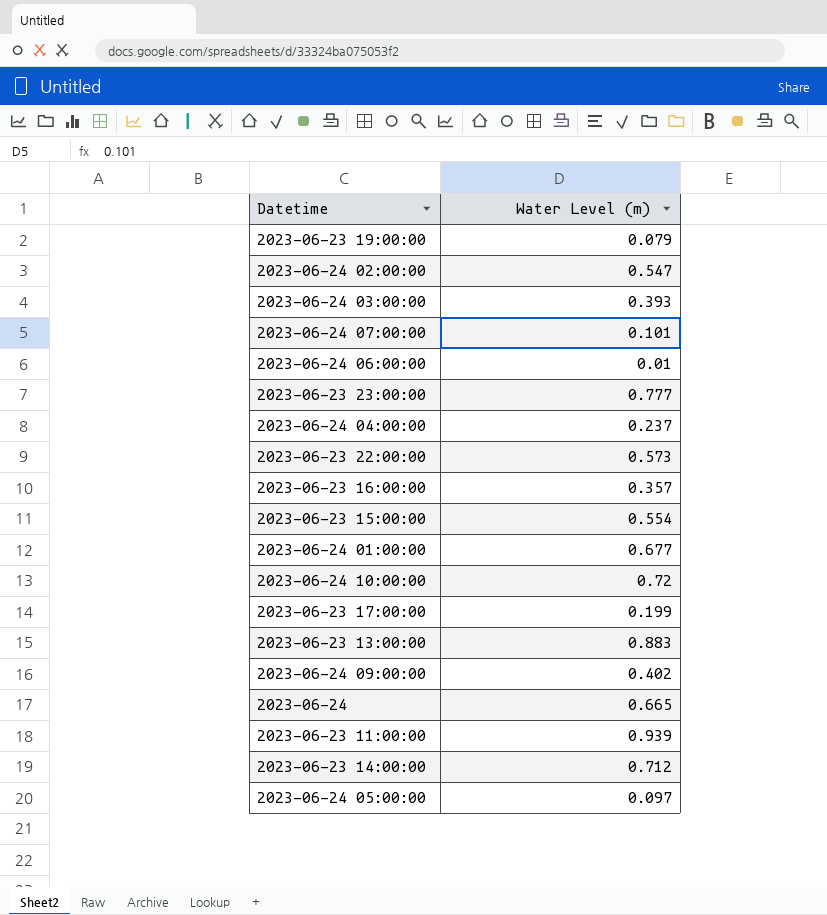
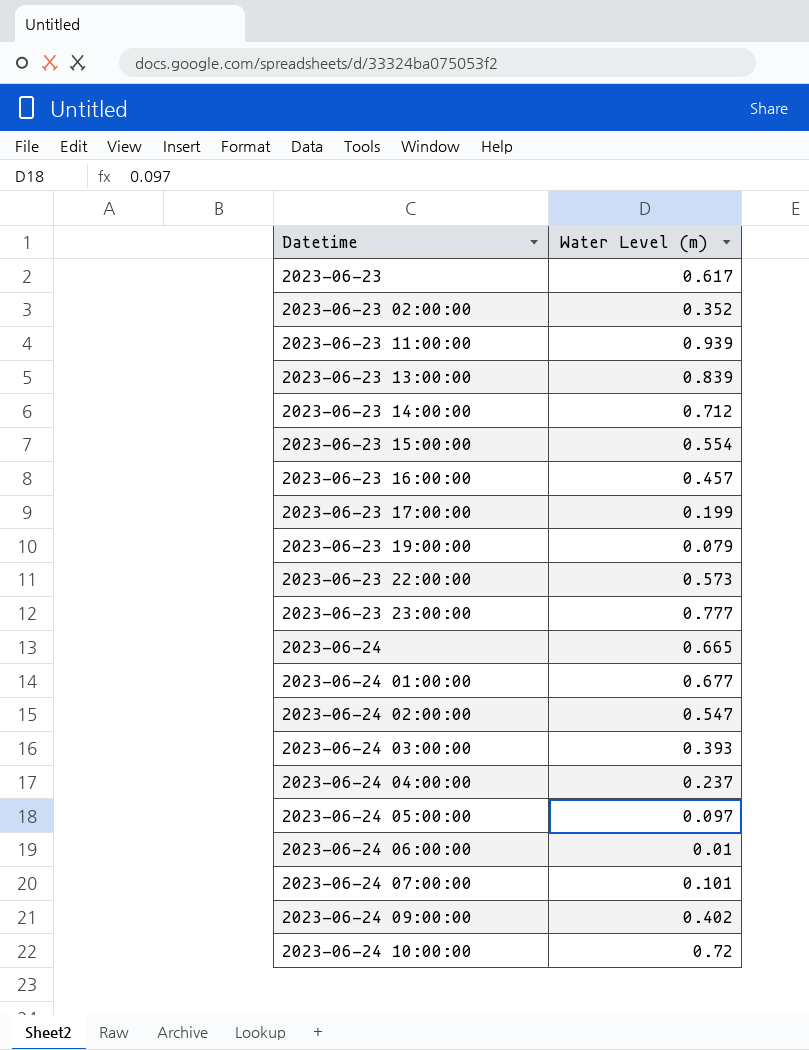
row order: none -> Datetime ascending
row 2023-06-23: none -> 0.617
row 2023-06-23 02:00:00: none -> 0.352
2023-06-23 13:00:00 | Water Level (m): 0.883 -> 0.839
2023-06-23 16:00:00 | Water Level (m): 0.357 -> 0.457

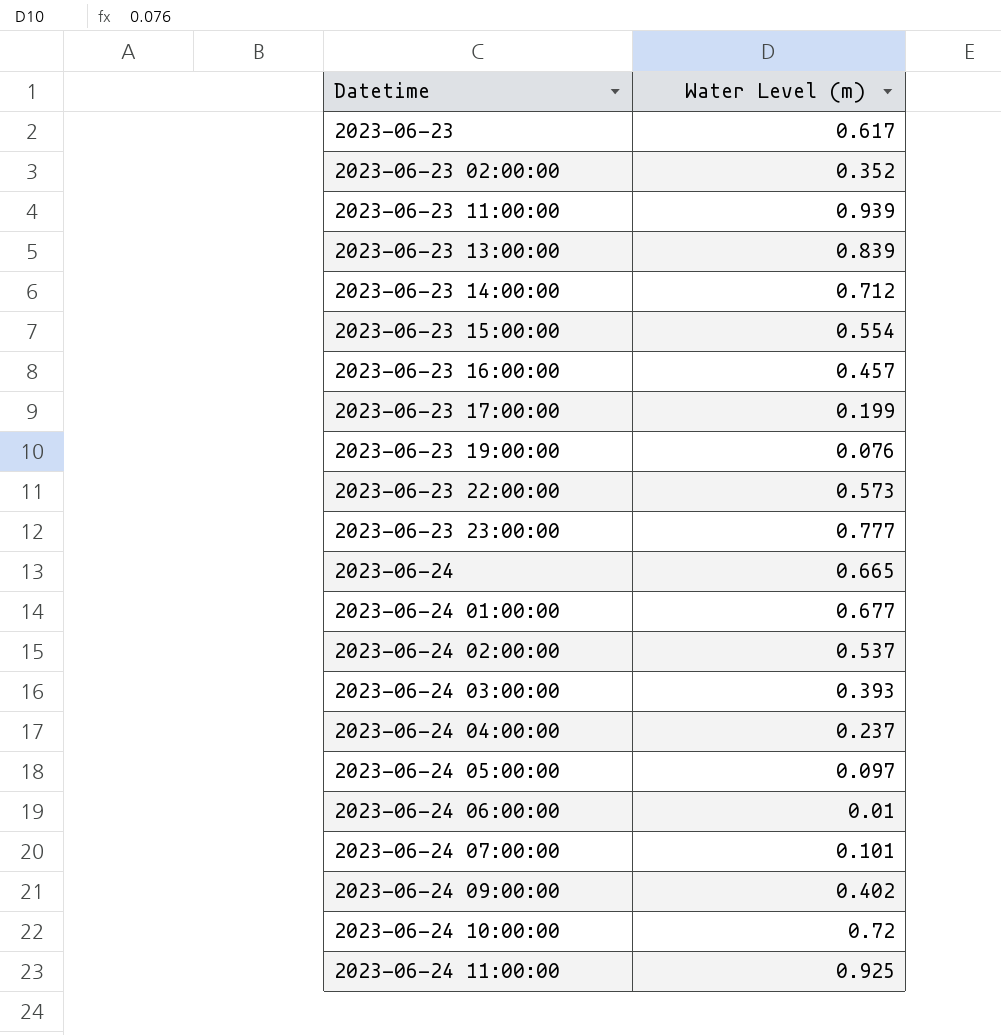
2023-06-23 19:00:00 | Water Level (m): 0.079 -> 0.076
2023-06-24 02:00:00 | Water Level (m): 0.547 -> 0.537
row 2023-06-24 11:00:00: none -> 0.925

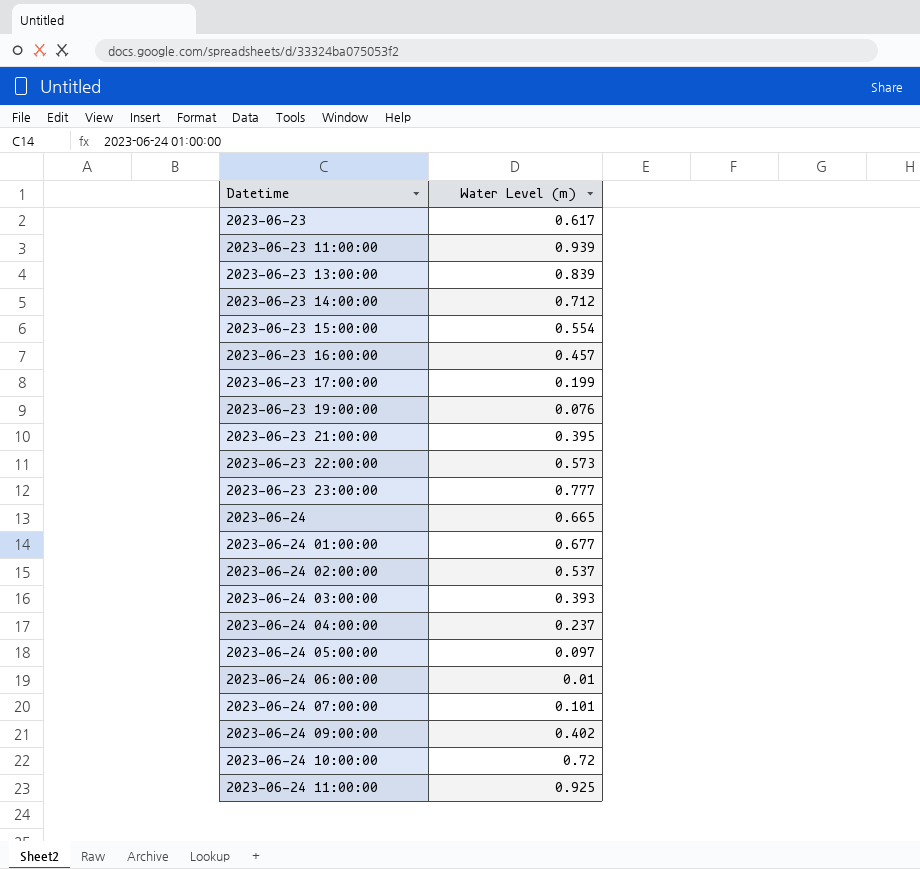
row 2023-06-23 02:00:00: 0.352 -> none
row 2023-06-23 21:00:00: none -> 0.395

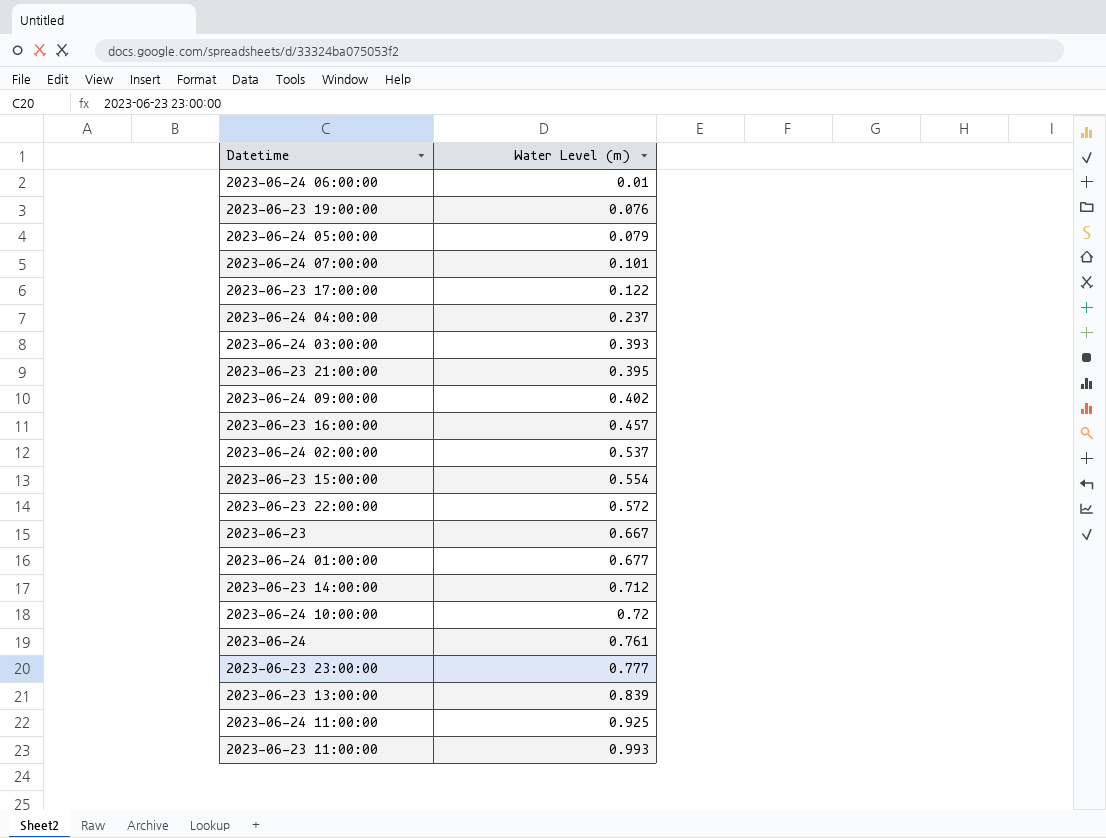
row order: Datetime ascending -> Water Level (m) ascending
2023-06-24 05:00:00 | Water Level (m): 0.097 -> 0.079
2023-06-23 17:00:00 | Water Level (m): 0.199 -> 0.122
2023-06-23 22:00:00 | Water Level (m): 0.573 -> 0.572
2023-06-23 | Water Level (m): 0.617 -> 0.667
2023-06-24 | Water Level (m): 0.665 -> 0.761
2023-06-23 11:00:00 | Water Level (m): 0.939 -> 0.993

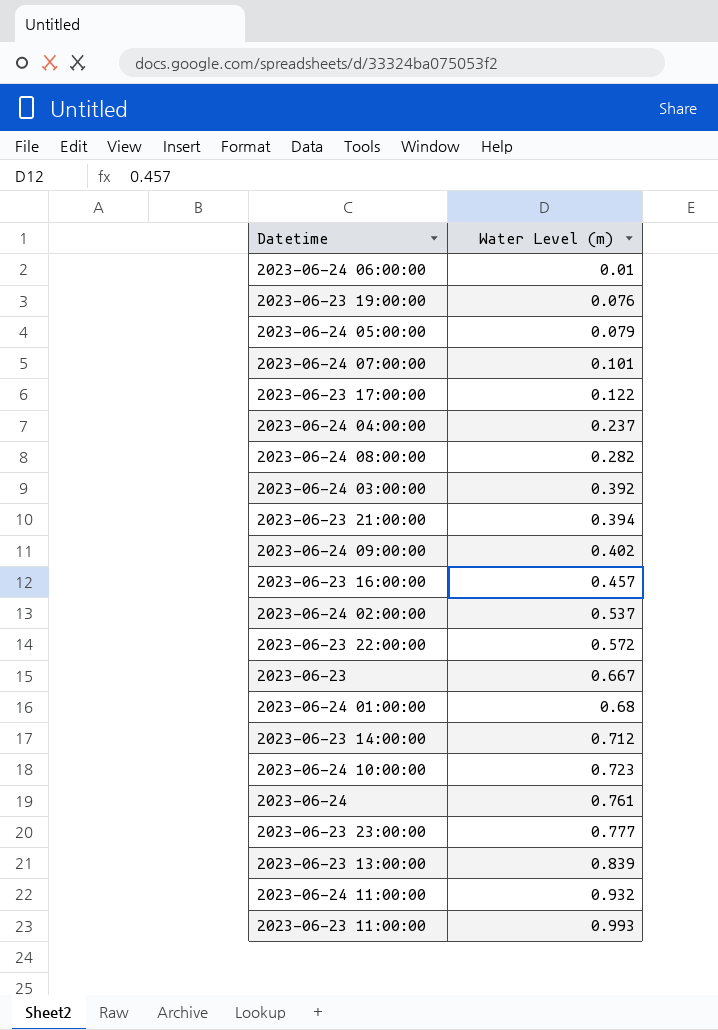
row 2023-06-23 15:00:00: 0.554 -> none
row 2023-06-24 08:00:00: none -> 0.282
2023-06-24 03:00:00 | Water Level (m): 0.393 -> 0.392
2023-06-23 21:00:00 | Water Level (m): 0.395 -> 0.394
2023-06-24 01:00:00 | Water Level (m): 0.677 -> 0.68
2023-06-24 10:00:00 | Water Level (m): 0.72 -> 0.723
2023-06-24 11:00:00 | Water Level (m): 0.925 -> 0.932

